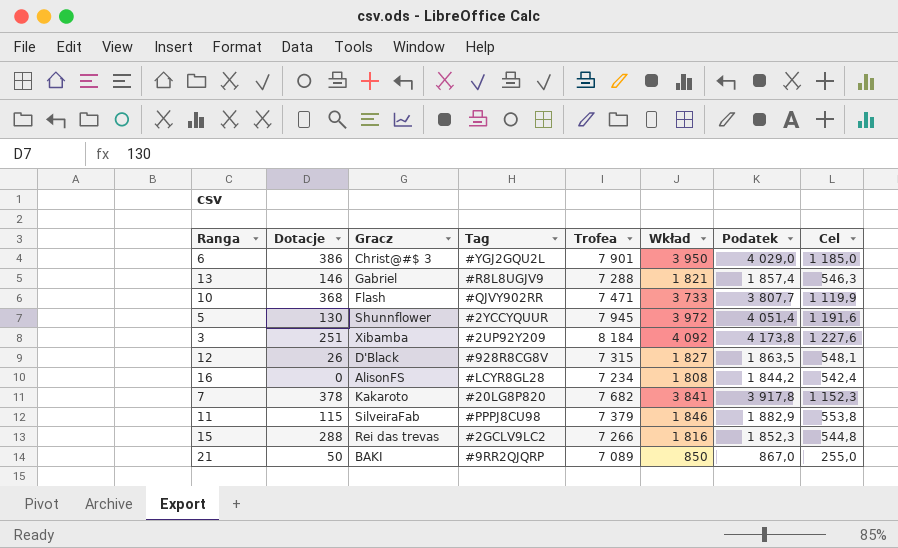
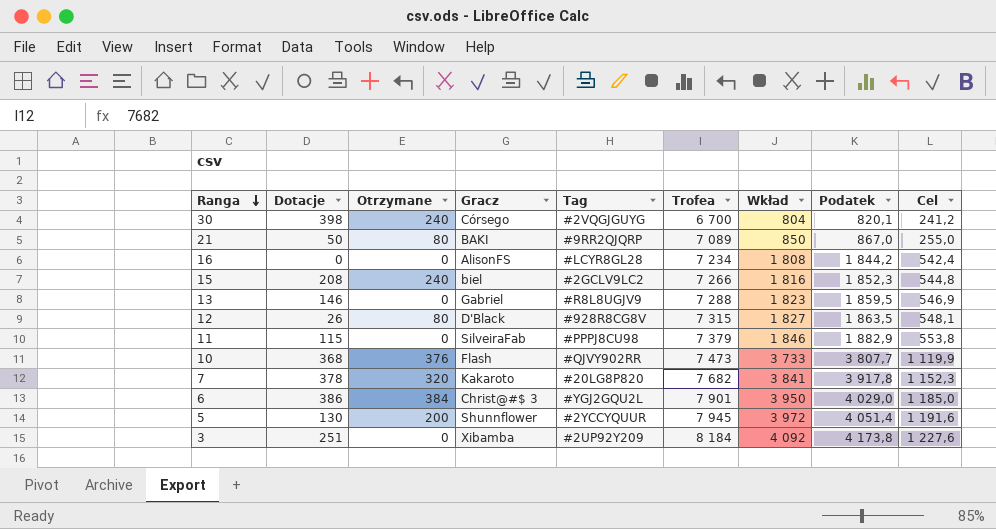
row order: none -> Ranga descending
column Otrzymane | position: none -> 3
row 30: none -> 398 | 240 | Córsego | #2VQGJGUYG | 6 700 | 804 | 820,1 | 241,2
15 | Dotacje: 288 -> 208
15 | Gracz: Rei das trevas -> biel
13 | Wkład: 1 821 -> 1 823
13 | Podatek: 1 857,4 -> 1 859,5
13 | Cel: 546,3 -> 546,9
10 | Trofea: 7 471 -> 7 473

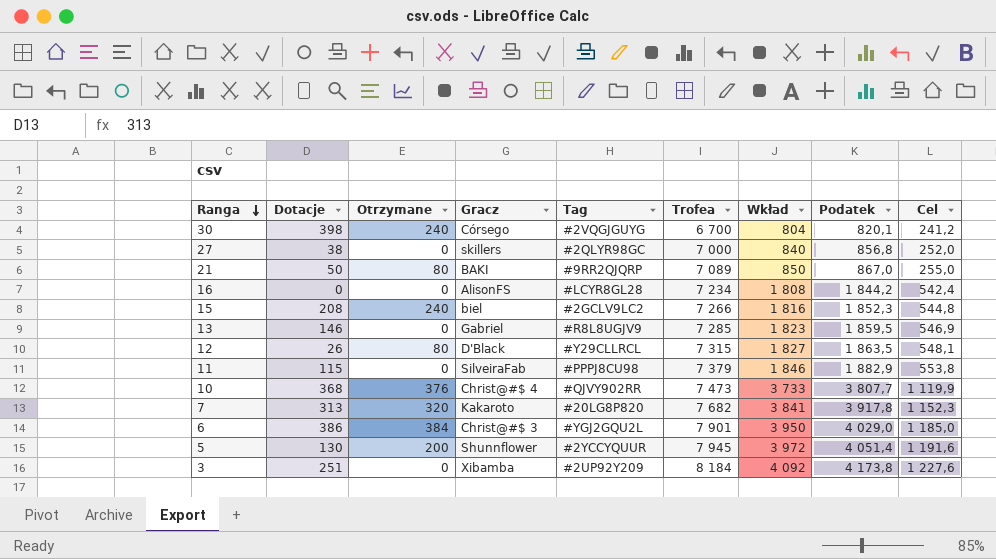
row 27: none -> 38 | 0 | skillers | #2QLYR98GC | 7 000 | 840 | 856,8 | 252,0
13 | Trofea: 7 288 -> 7 285
12 | Tag: #928R8CG8V -> #Y29CLLRCL
10 | Gracz: Flash -> Christ@#$ 4
7 | Dotacje: 378 -> 313

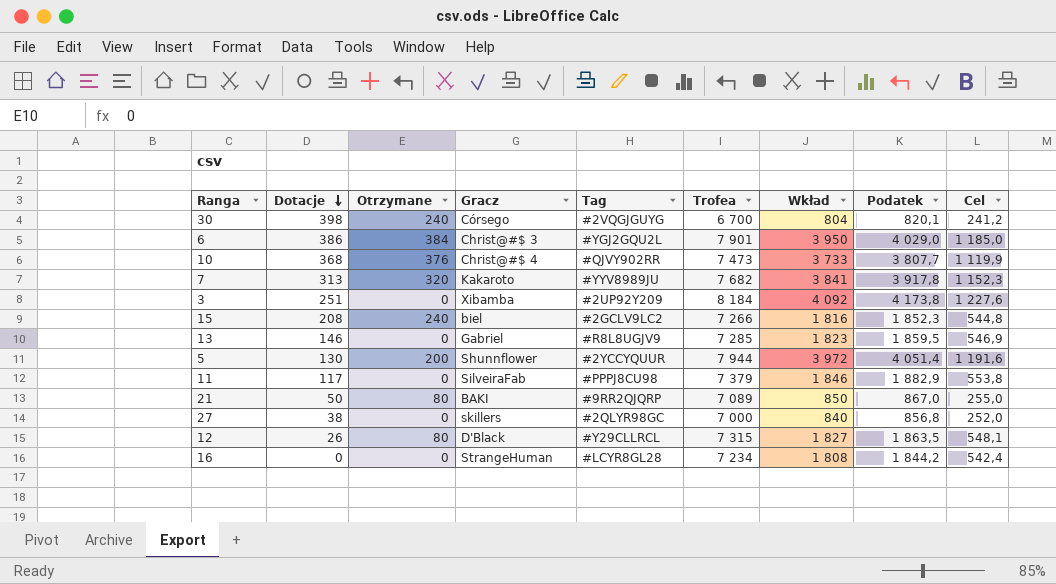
row order: Ranga descending -> Dotacje descending
7 | Tag: #20LG8P820 -> #YYV8989JU
5 | Trofea: 7 945 -> 7 944
11 | Dotacje: 115 -> 117
16 | Gracz: AlisonFS -> StrangeHuman

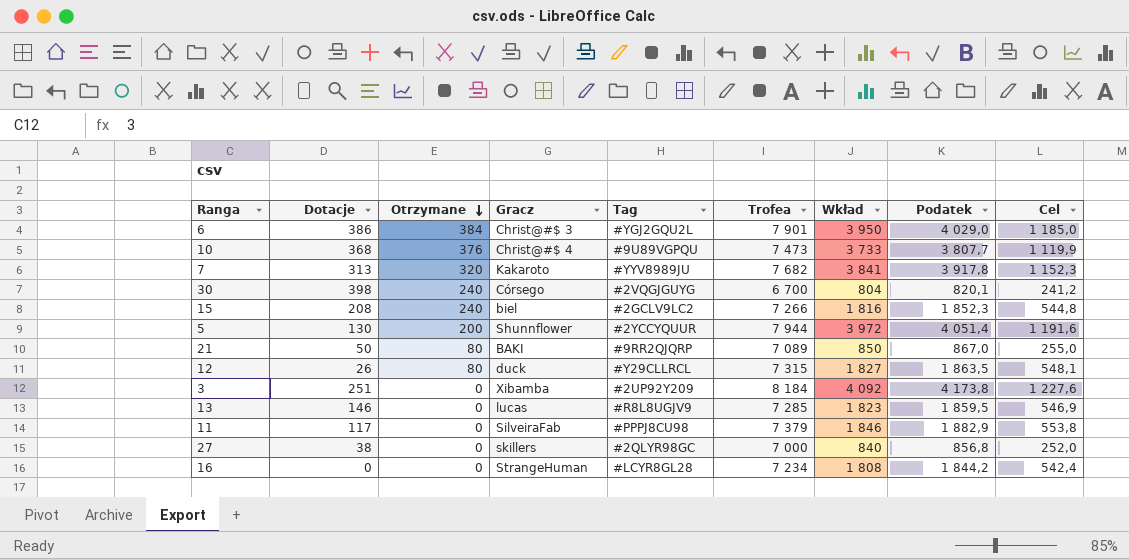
row order: Dotacje descending -> Otrzymane descending
10 | Tag: #QJVY902RR -> #9U89VGPQU
12 | Gracz: D'Black -> duck
13 | Gracz: Gabriel -> lucas

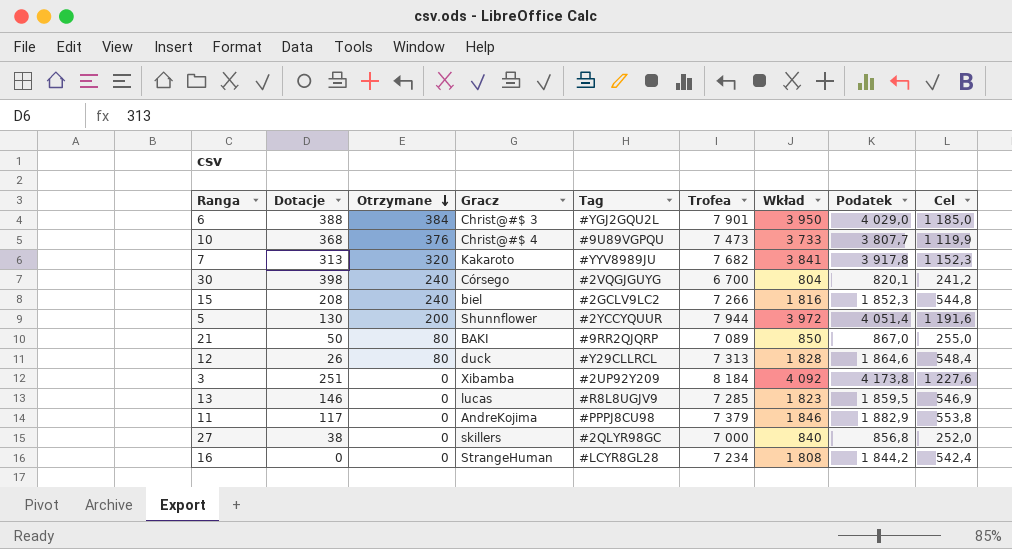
6 | Dotacje: 386 -> 388
12 | Trofea: 7 315 -> 7 313
12 | Wkład: 1 827 -> 1 828
12 | Podatek: 1 863,5 -> 1 864,6
12 | Cel: 548,1 -> 548,4
11 | Gracz: SilveiraFab -> AndreKojima

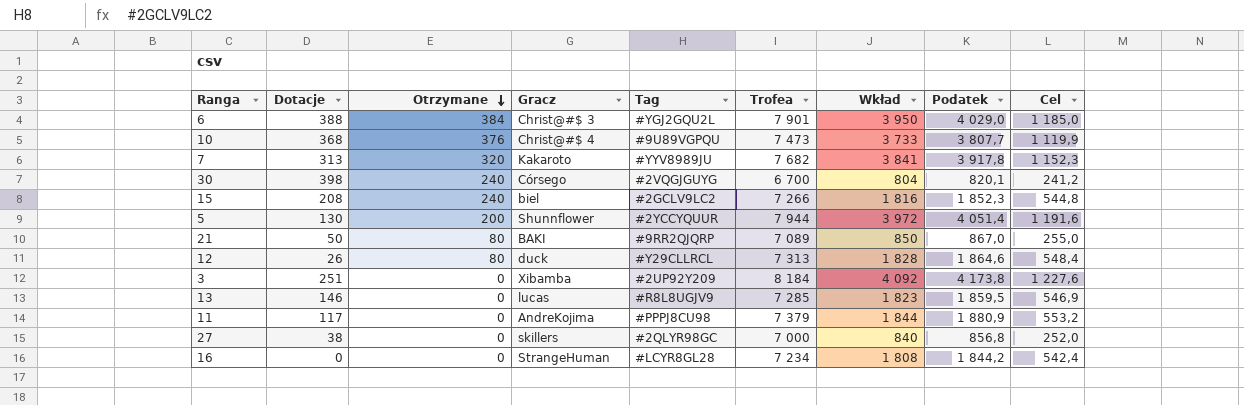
11 | Wkład: 1 846 -> 1 844
11 | Podatek: 1 882,9 -> 1 880,9
11 | Cel: 553,8 -> 553,2

